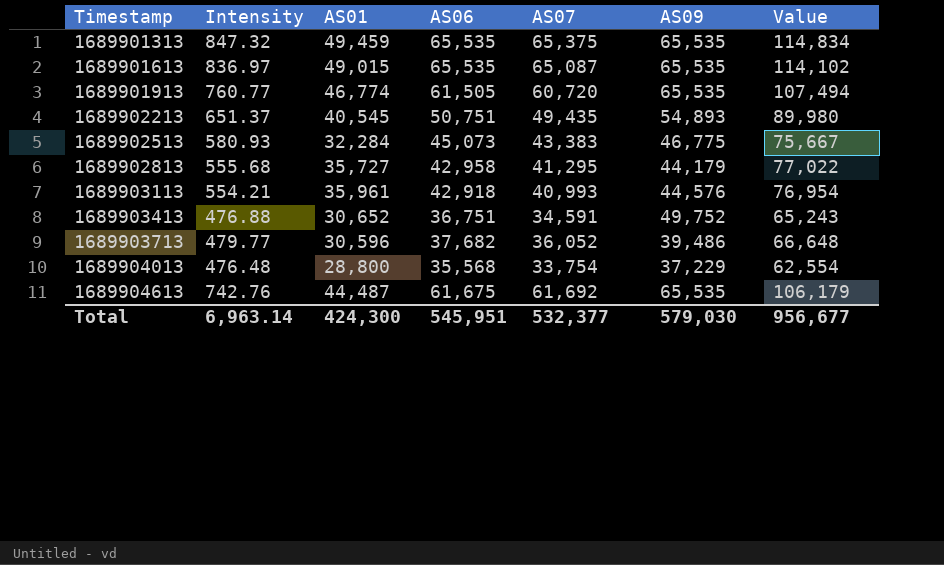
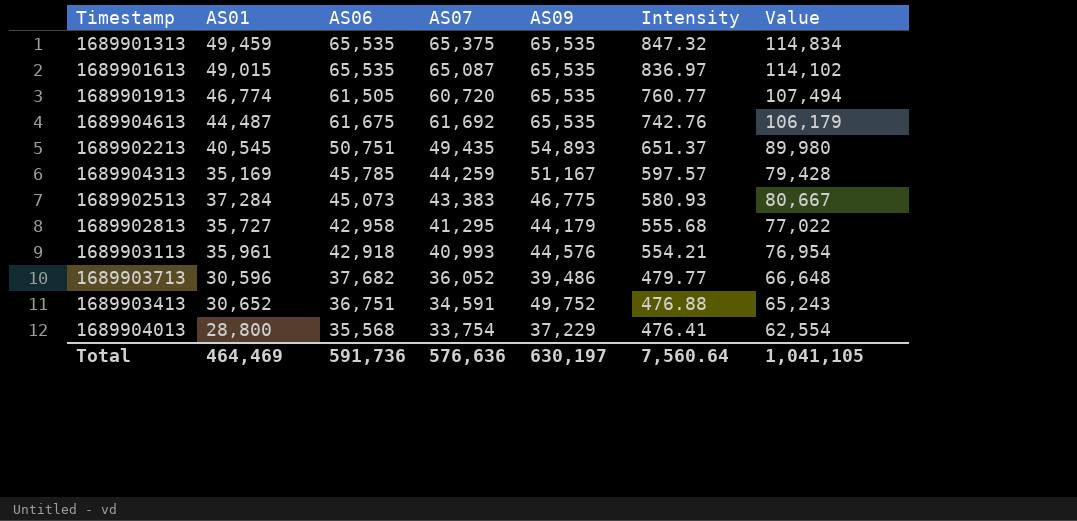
row order: Timestamp ascending -> Intensity descending
column Intensity | position: 2 -> 6
row 1689904313: none -> 35,169 | 45,785 | 44,259 | 51,167 | 597.57 | 79,428
1689902513 | AS01: 32,284 -> 37,284
1689902513 | Value: 75,667 -> 80,667
1689904013 | Intensity: 476.48 -> 476.41
Total | AS01: 424,300 -> 464,469
Total | AS06: 545,951 -> 591,736
Total | AS07: 532,377 -> 576,636
Total | AS09: 579,030 -> 630,197
Total | Intensity: 6,963.14 -> 7,560.64
Total | Value: 956,677 -> 1,041,105

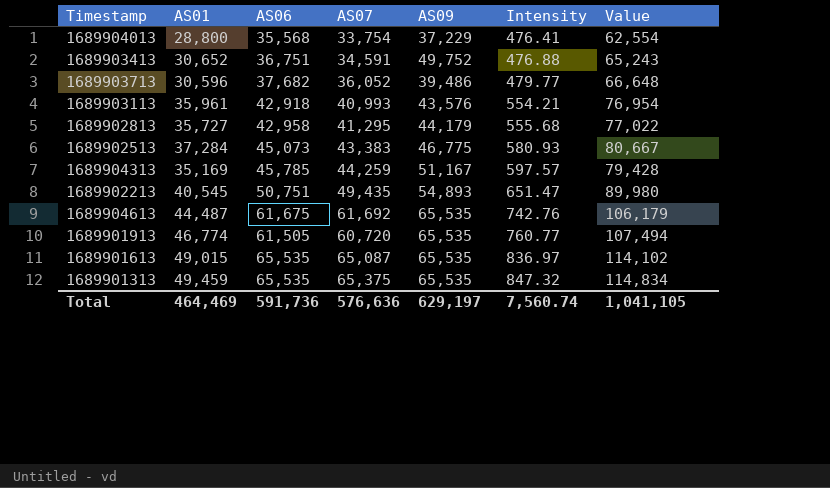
row order: Intensity descending -> Intensity ascending
1689903113 | AS09: 44,576 -> 43,576
1689902213 | Intensity: 651.37 -> 651.47
Total | AS09: 630,197 -> 629,197
Total | Intensity: 7,560.64 -> 7,560.74

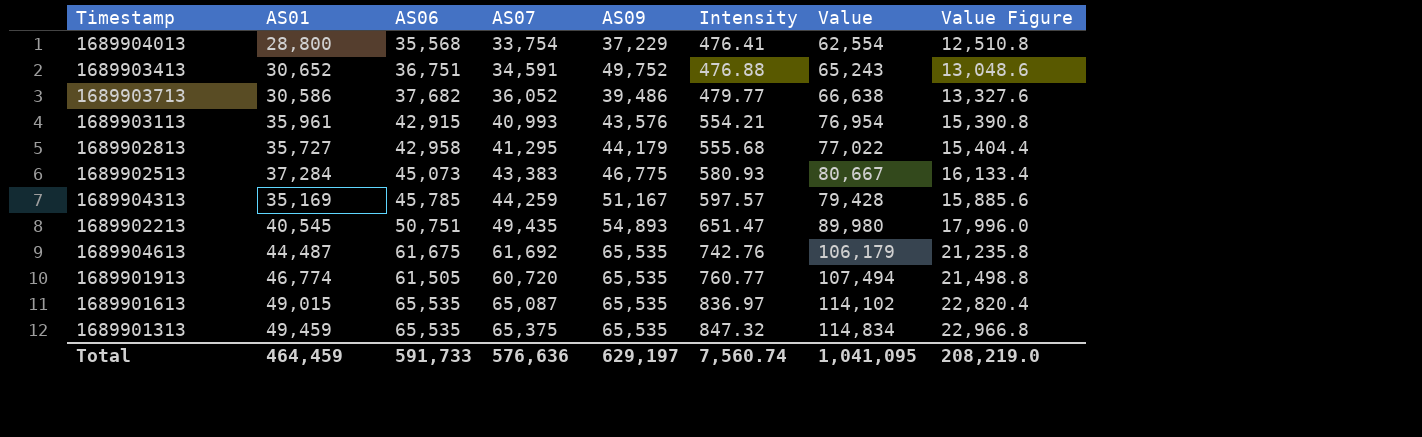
column Value Figure | formula: none -> [Value] * 0.2
1689903713 | AS01: 30,596 -> 30,586
1689903713 | Value: 66,648 -> 66,638
1689903113 | AS06: 42,918 -> 42,915
Total | AS01: 464,469 -> 464,459
Total | AS06: 591,736 -> 591,733
Total | Value: 1,041,105 -> 1,041,095

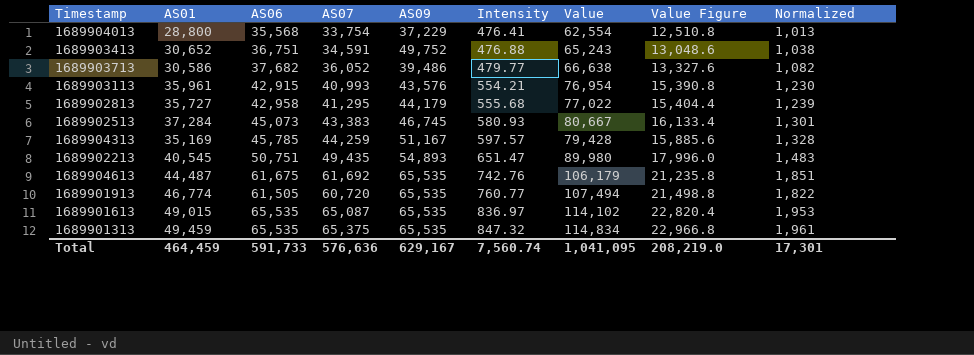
column Normalized | formula: none -> [AS07] * 0.03
1689902513 | AS09: 46,775 -> 46,745
Total | AS09: 629,197 -> 629,167

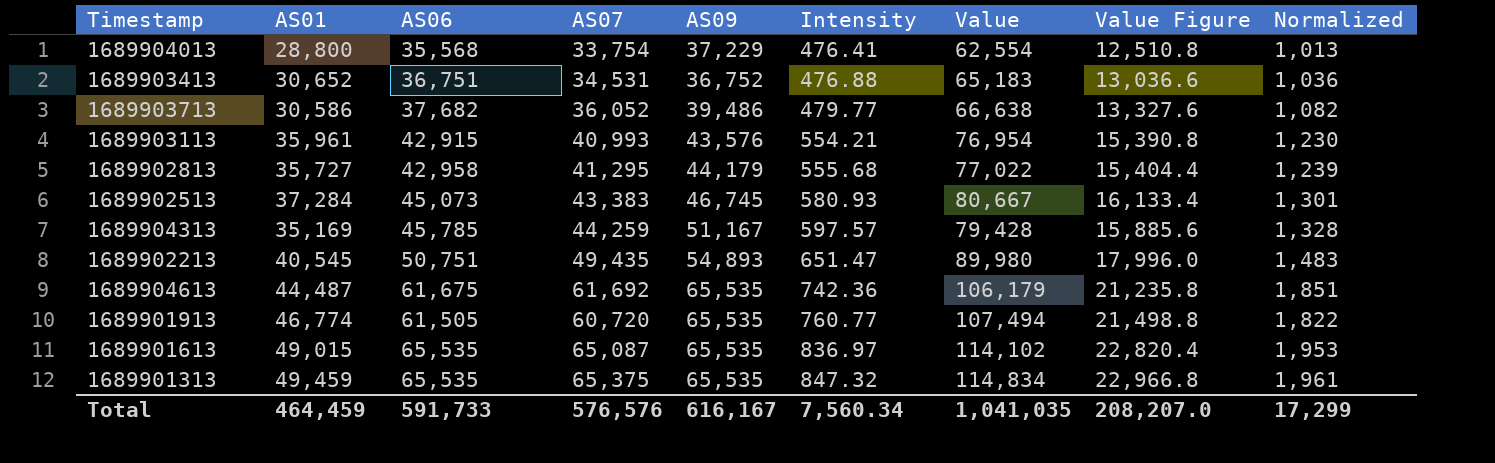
1689903413 | AS07: 34,591 -> 34,531
1689903413 | AS09: 49,752 -> 36,752
1689903413 | Value: 65,243 -> 65,183
1689903413 | Value Figure: 13,048.6 -> 13,036.6
1689903413 | Normalized: 1,038 -> 1,036
1689904613 | Intensity: 742.76 -> 742.36
Total | AS07: 576,636 -> 576,576
Total | AS09: 629,167 -> 616,167
Total | Intensity: 7,560.74 -> 7,560.34
Total | Value: 1,041,095 -> 1,041,035
Total | Value Figure: 208,219.0 -> 208,207.0
Total | Normalized: 17,301 -> 17,299

